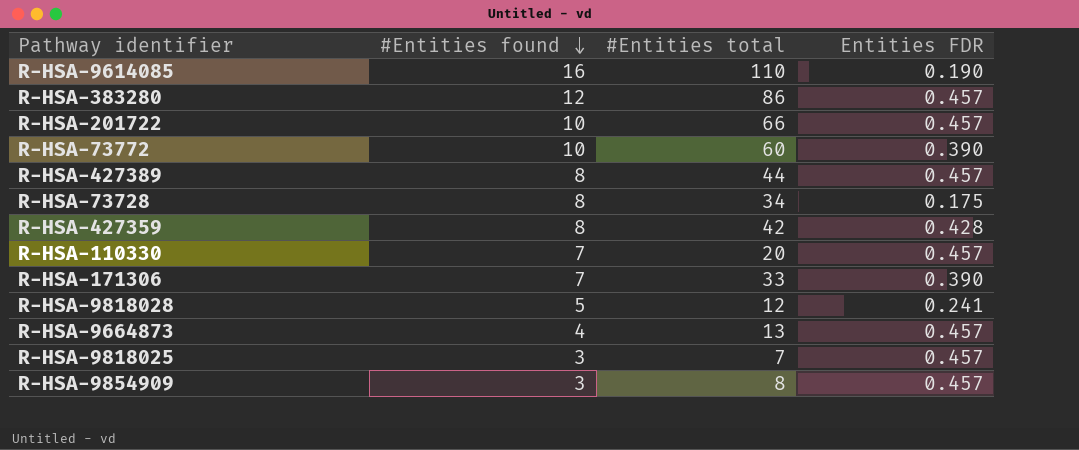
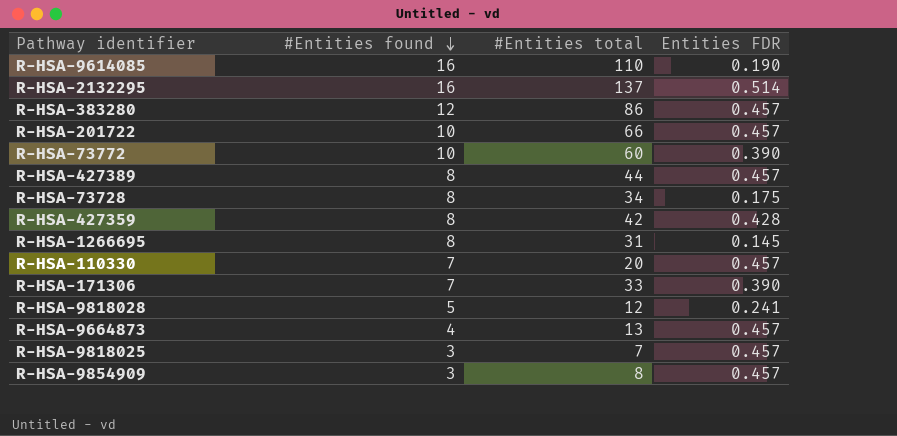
row R-HSA-2132295: none -> 16 | 137 | 0.514
row R-HSA-1266695: none -> 8 | 31 | 0.145

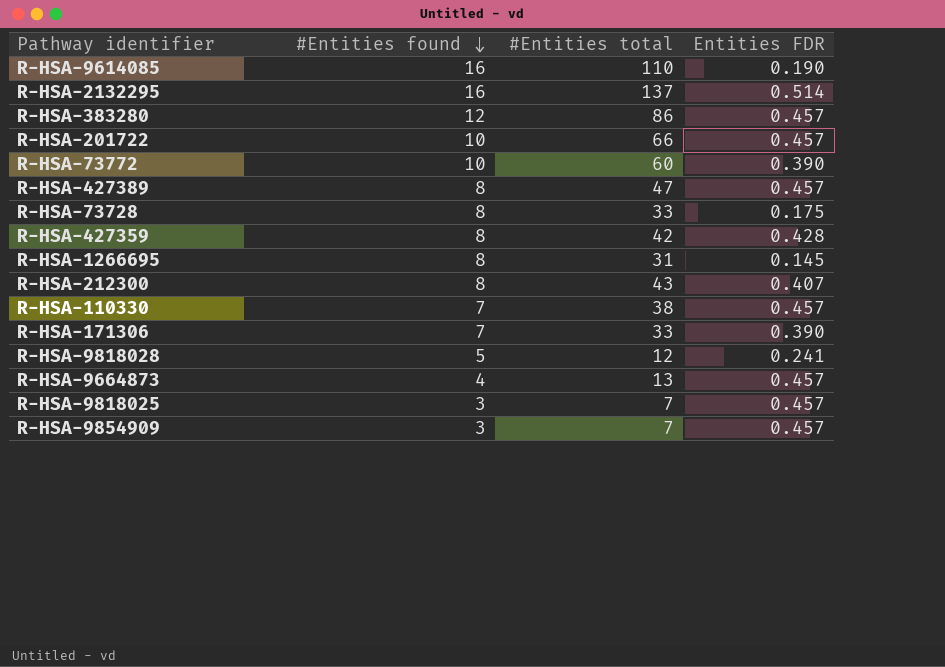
R-HSA-427389 | #Entities total: 44 -> 47
R-HSA-73728 | #Entities total: 34 -> 33
row R-HSA-212300: none -> 8 | 43 | 0.407
R-HSA-110330 | #Entities total: 20 -> 38
R-HSA-9854909 | #Entities total: 8 -> 7

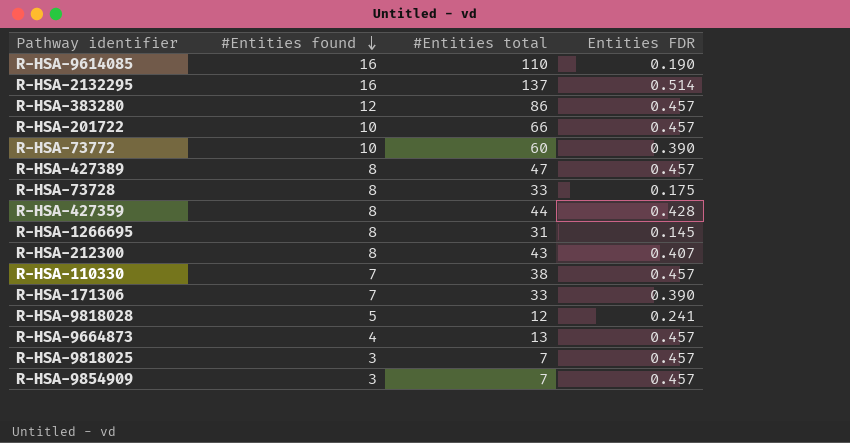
R-HSA-427359 | #Entities total: 42 -> 44

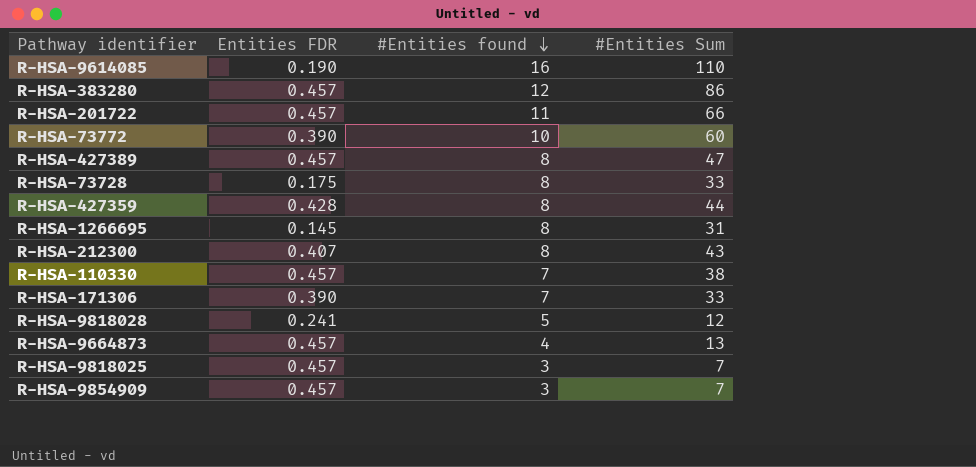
column Entities FDR | position: 4 -> 2
column name: #Entities total -> #Entities Sum
row R-HSA-2132295: 16 | 137 | 0.514 -> none
R-HSA-201722 | #Entities found: 10 -> 11

